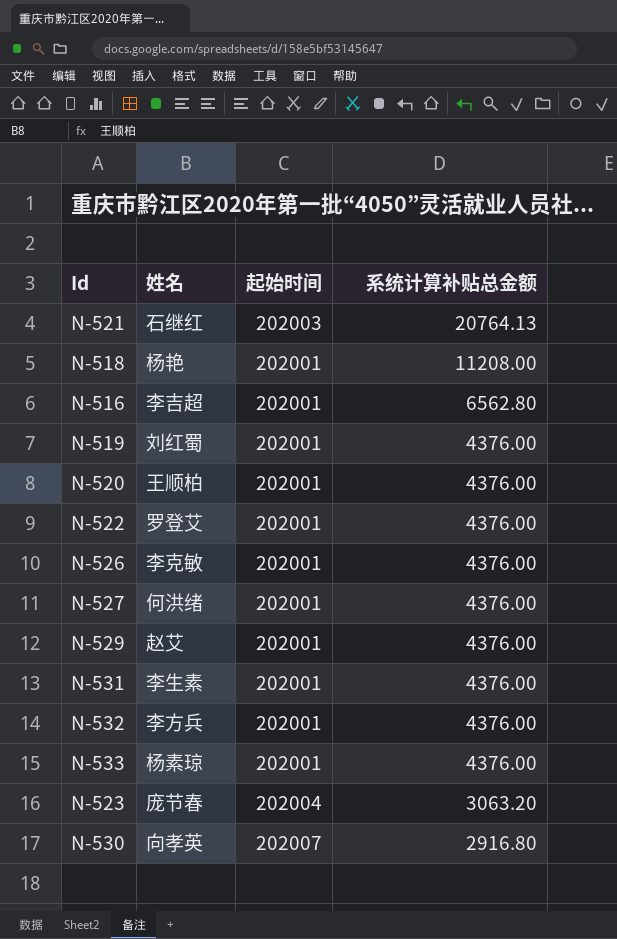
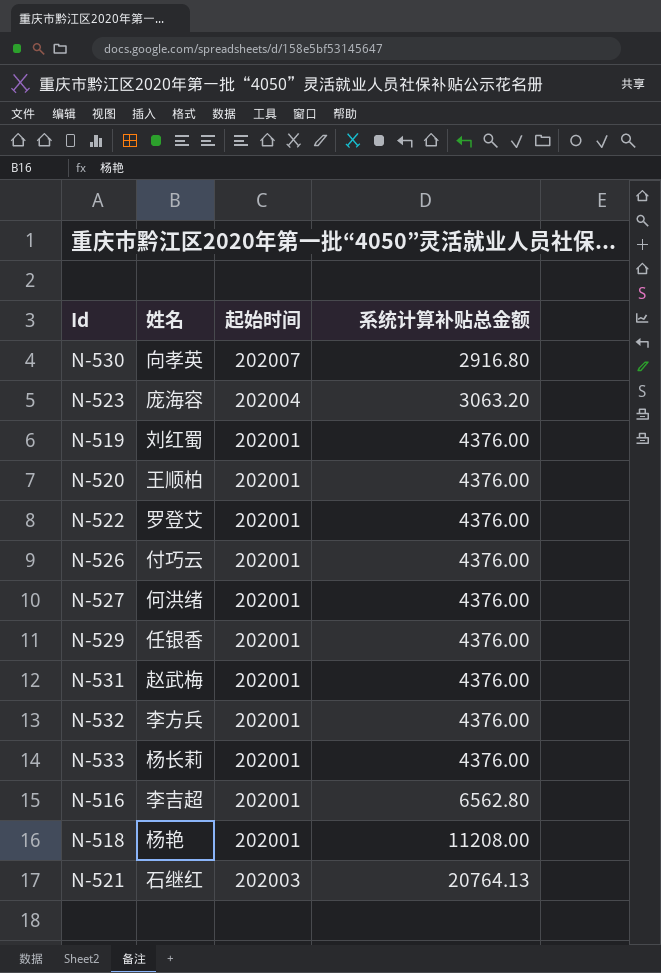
row order: 系统计算补贴总金额 descending -> 系统计算补贴总金额 ascending
N-523 | 姓名: 庞节春 -> 庞海容
N-526 | 姓名: 李克敏 -> 付巧云
N-529 | 姓名: 赵艾 -> 任银香
N-531 | 姓名: 李生素 -> 赵武梅
N-533 | 姓名: 杨素琼 -> 杨长莉

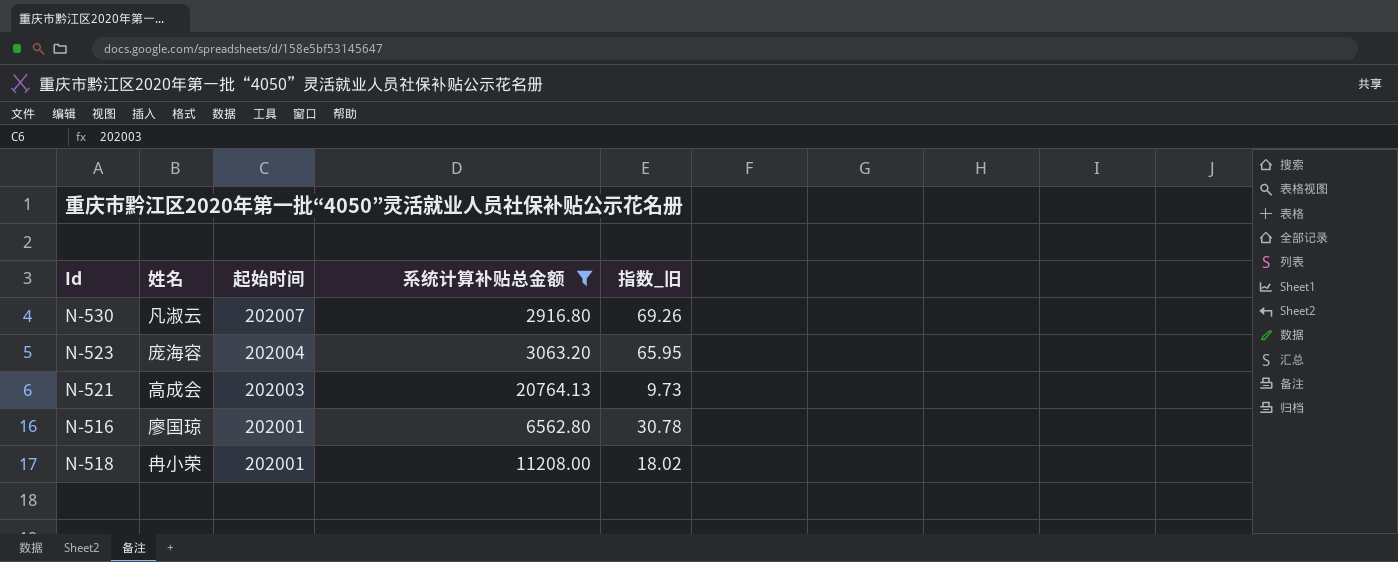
filter: none -> 系统计算补贴总金额 != 4376.00
row order: 系统计算补贴总金额 ascending -> 起始时间 descending
column 指数_旧 | formula: none -> [起始时间] / [系统计算补贴总金额]
N-530 | 姓名: 向孝英 -> 凡淑云
N-521 | 姓名: 石继红 -> 高成会
N-516 | 姓名: 李吉超 -> 廖国琼
N-518 | 姓名: 杨艳 -> 冉小荣

